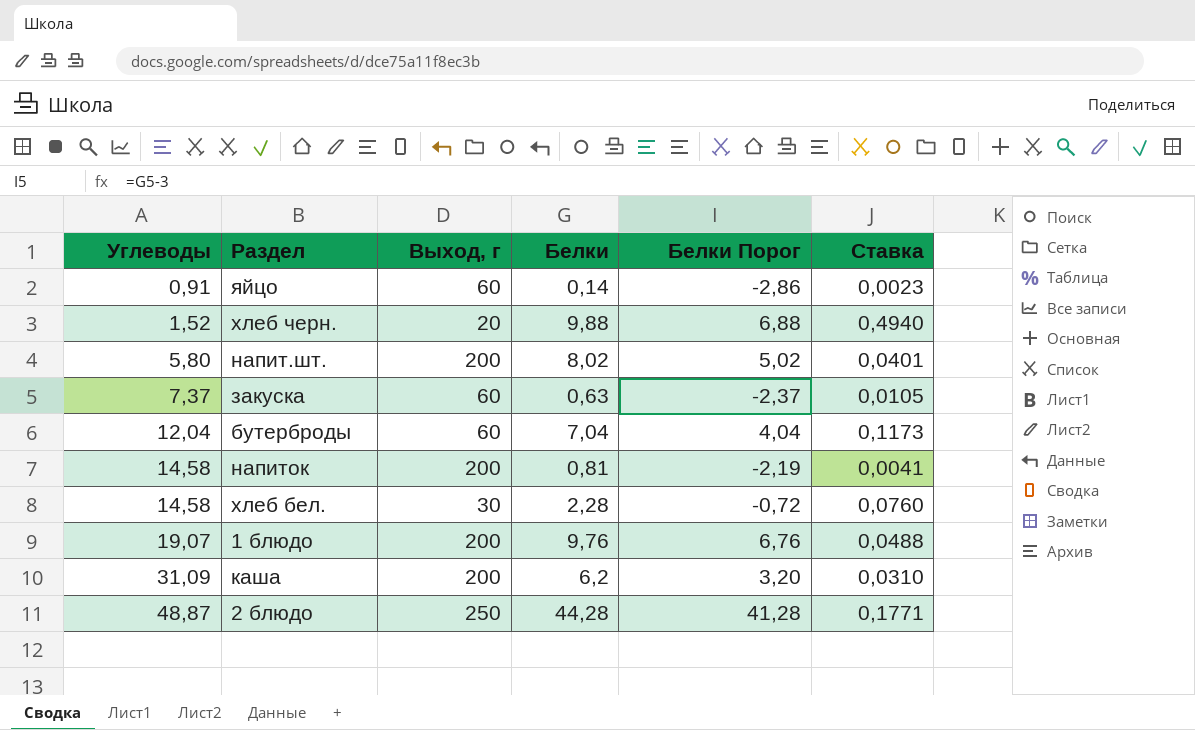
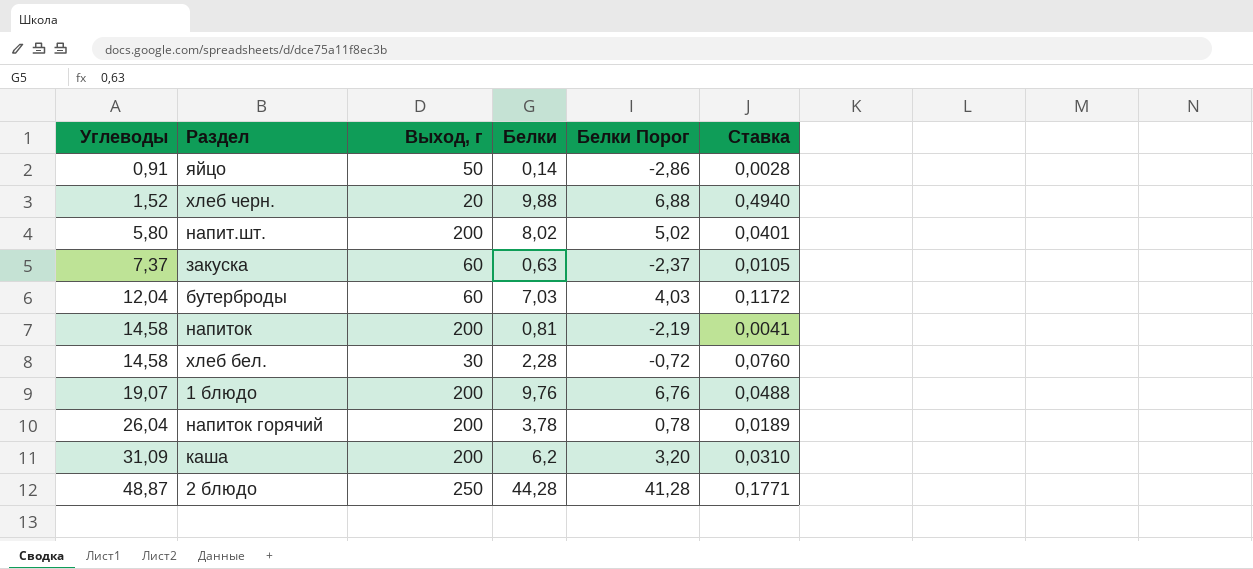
яйцо | Выход, г: 60 -> 50
яйцо | Ставка: 0,0023 -> 0,0028
бутерброды | Белки: 7,04 -> 7,03
бутерброды | Белки Порог: 4,04 -> 4,03
бутерброды | Ставка: 0,1173 -> 0,1172
row напиток горячий: none -> 26,04 | 200 | 3,78 | 0,78 | 0,0189

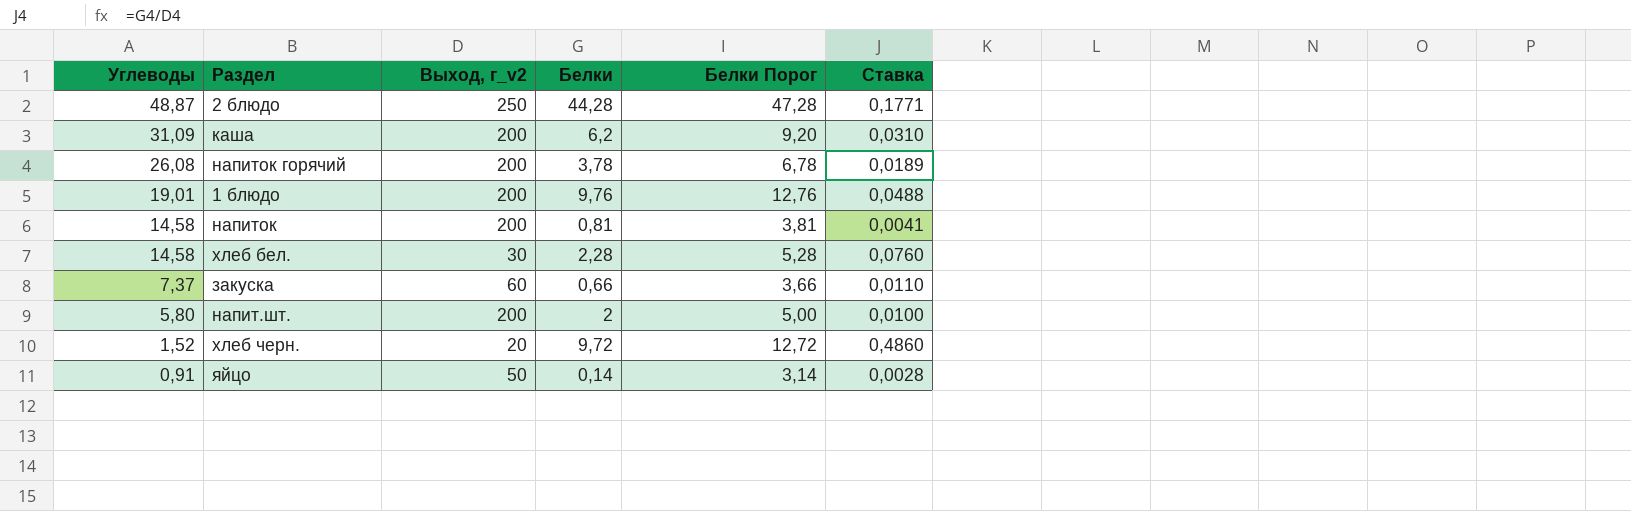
row order: Углеводы ascending -> Углеводы descending
column name: Выход, г -> Выход, г_v2
column Белки Порог | formula: [Белки] - 3 -> [Белки] + 3
row бутерброды: 12,04 | 60 | 7,03 | 4,03 | 0,1172 -> none
напиток горячий | Углеводы: 26,04 -> 26,08
1 блюдо | Углеводы: 19,07 -> 19,01
закуска | Белки: 0,63 -> 0,66
закуска | Ставка: 0,0105 -> 0,0110
напит.шт. | Белки: 8,02 -> 2
напит.шт. | Ставка: 0,0401 -> 0,0100
хлеб черн. | Белки: 9,88 -> 9,72
хлеб черн. | Ставка: 0,4940 -> 0,4860

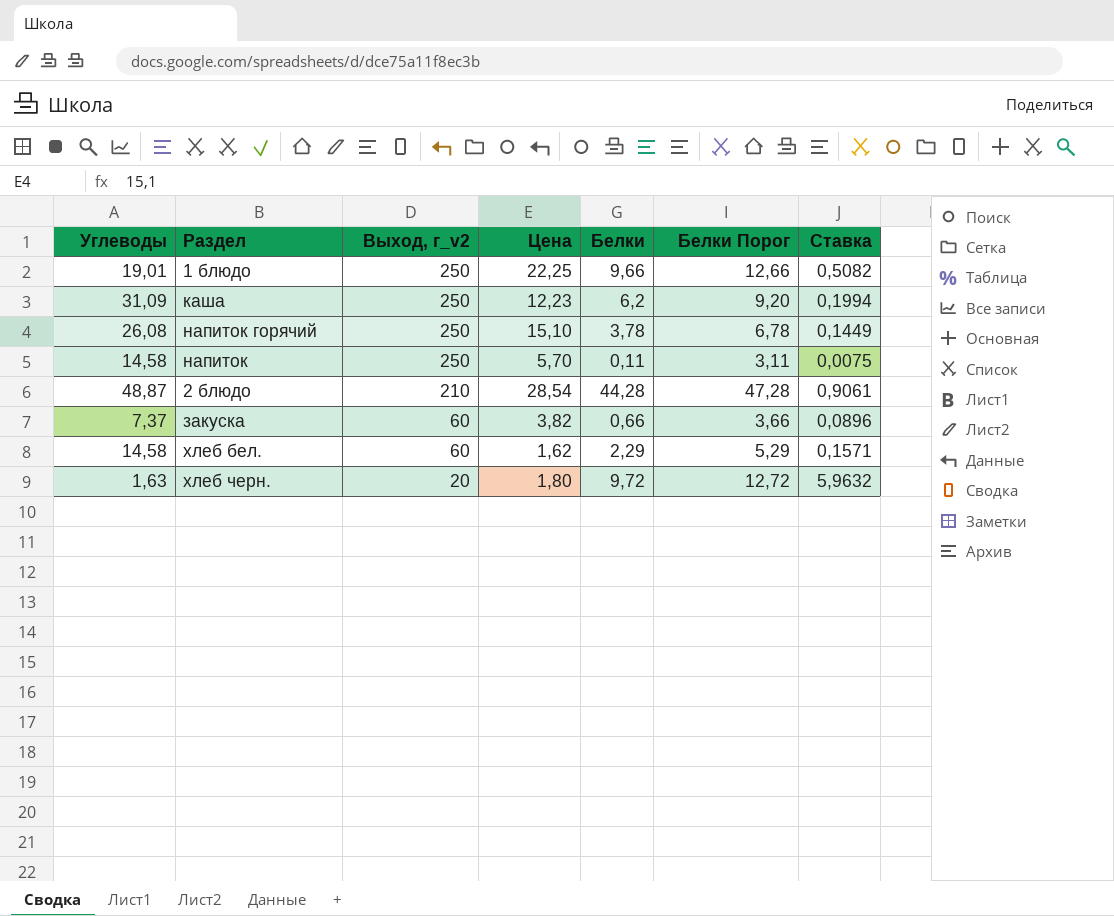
row order: Углеводы descending -> Выход, г_v2 descending
column Цена | position: none -> 4
column Ставка | formula: [Белки] / [Выход, г_v2] -> [Белки] / [Углеводы]
row напит.шт.: 5,80 | 200 | 2 | 5,00 | 0,0100 -> none
row яйцо: 0,91 | 50 | 0,14 | 3,14 | 0,0028 -> none
1 блюдо | Выход, г_v2: 200 -> 250
1 блюдо | Белки: 9,76 -> 9,66
1 блюдо | Белки Порог: 12,76 -> 12,66
каша | Выход, г_v2: 200 -> 250
напиток горячий | Выход, г_v2: 200 -> 250
напиток | Выход, г_v2: 200 -> 250
напиток | Белки: 0,81 -> 0,11
напиток | Белки Порог: 3,81 -> 3,11
2 блюдо | Выход, г_v2: 250 -> 210
хлеб бел. | Выход, г_v2: 30 -> 60
хлеб бел. | Белки: 2,28 -> 2,29
хлеб бел. | Белки Порог: 5,28 -> 5,29
хлеб черн. | Углеводы: 1,52 -> 1,63

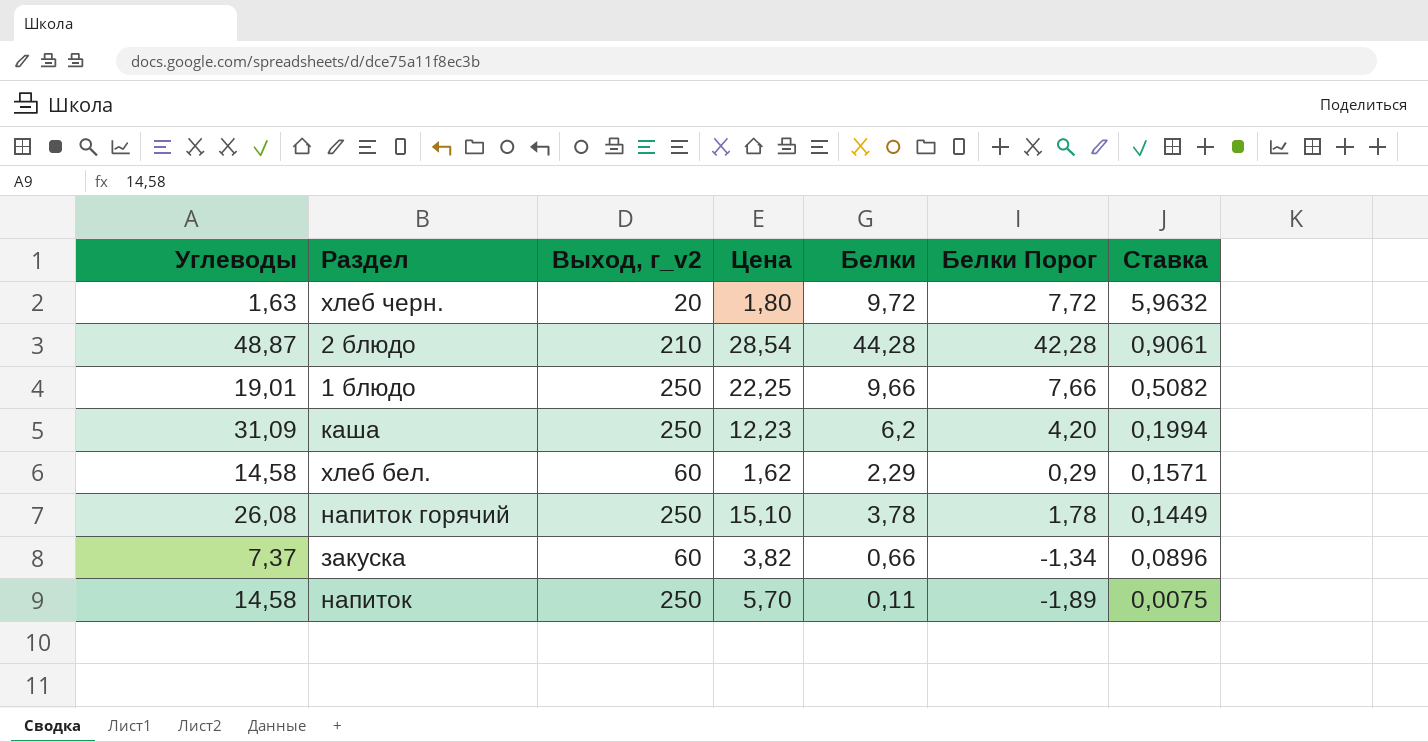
row order: Выход, г_v2 descending -> Ставка descending
column Белки Порог | formula: [Белки] + 3 -> [Белки] - 2

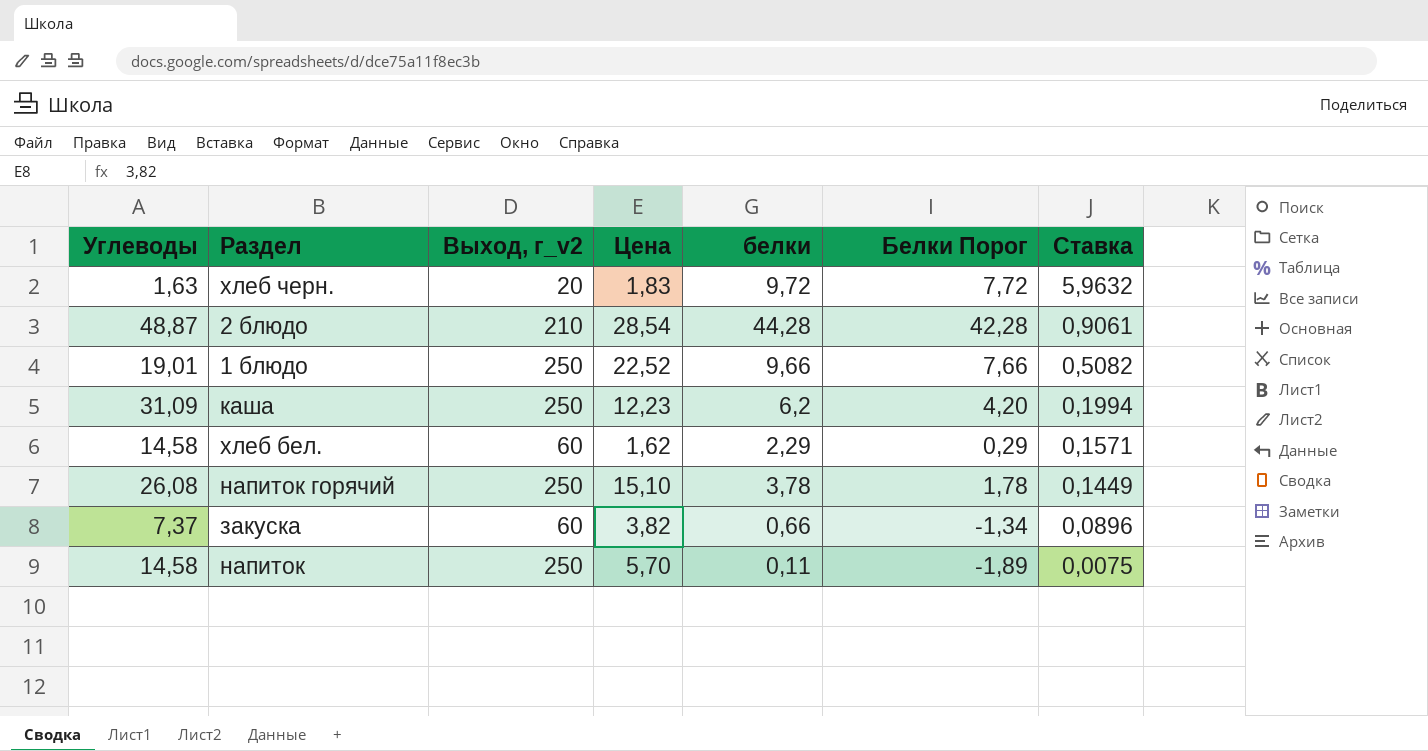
column name: Белки -> белки
хлеб черн. | Цена: 1,80 -> 1,83
1 блюдо | Цена: 22,25 -> 22,52

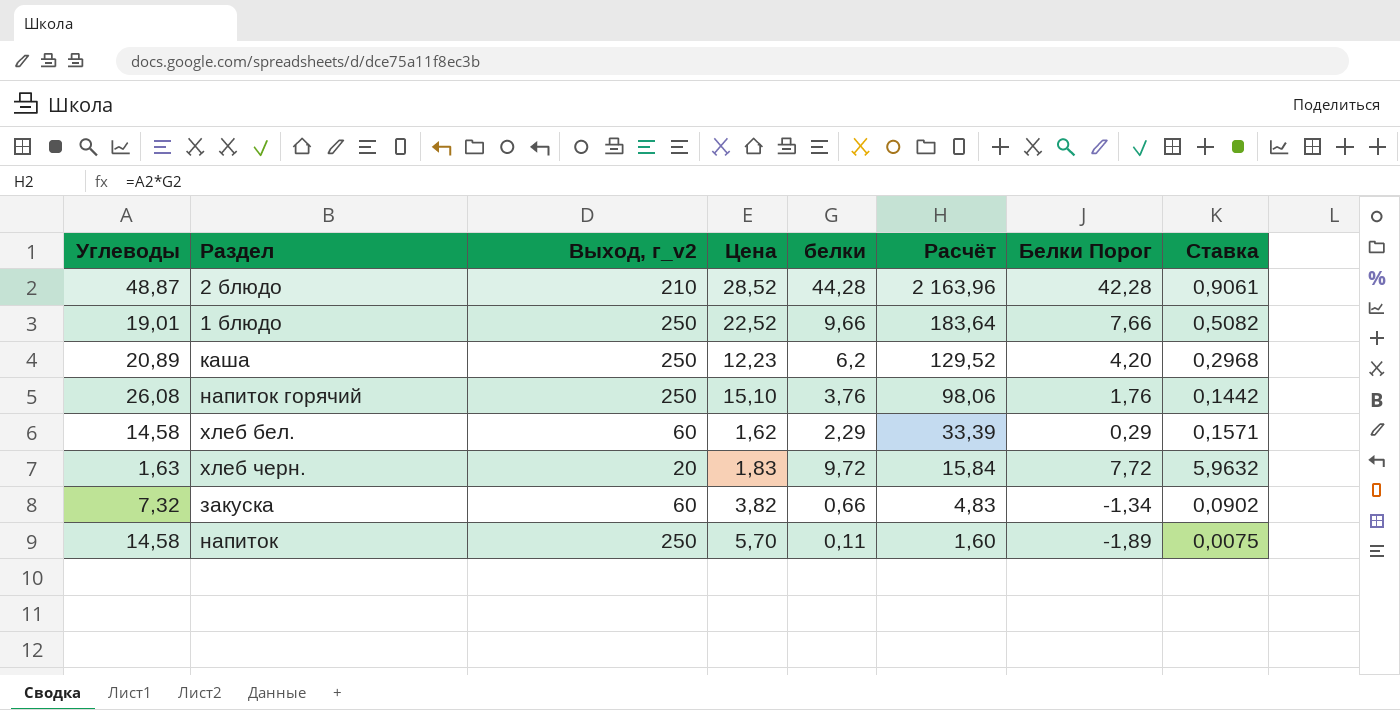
row order: Ставка descending -> Расчёт descending
column Расчёт | formula: none -> [Углеводы] * [белки]
2 блюдо | Цена: 28,54 -> 28,52
каша | Углеводы: 31,09 -> 20,89
каша | Ставка: 0,1994 -> 0,2968
напиток горячий | белки: 3,78 -> 3,76
напиток горячий | Белки Порог: 1,78 -> 1,76
напиток горячий | Ставка: 0,1449 -> 0,1442
закуска | Углеводы: 7,37 -> 7,32
закуска | Ставка: 0,0896 -> 0,0902

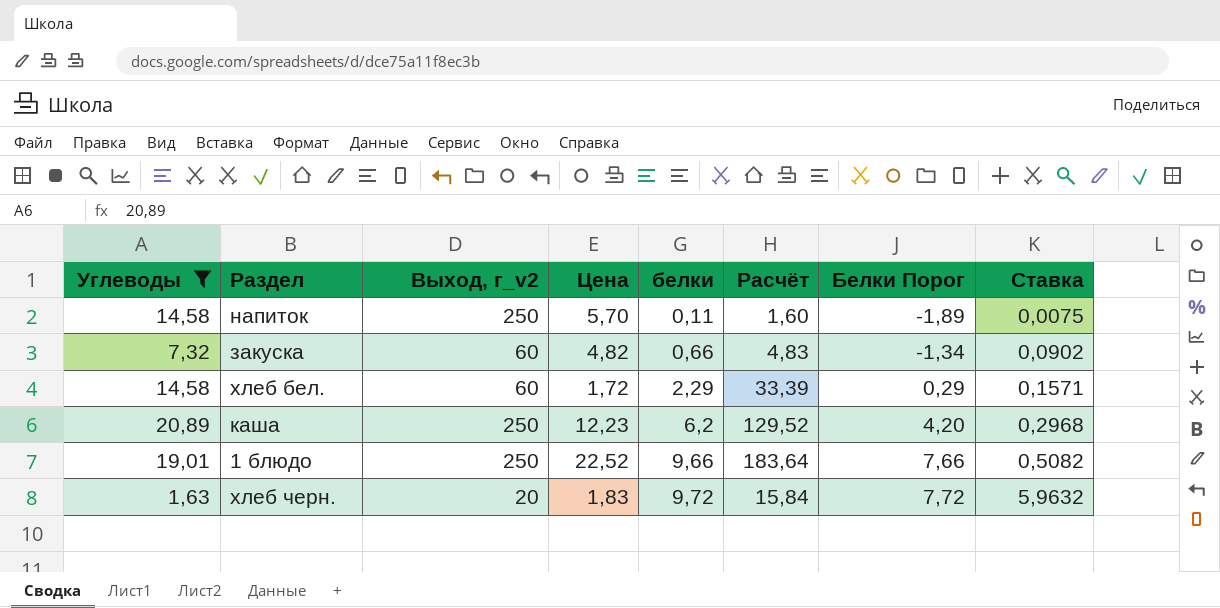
filter: none -> Углеводы <= 20,89
row order: Расчёт descending -> белки ascending
закуска | Цена: 3,82 -> 4,82
хлеб бел. | Цена: 1,62 -> 1,72

